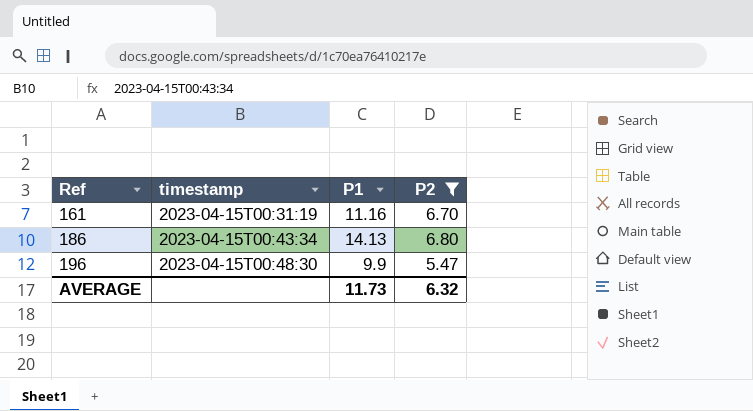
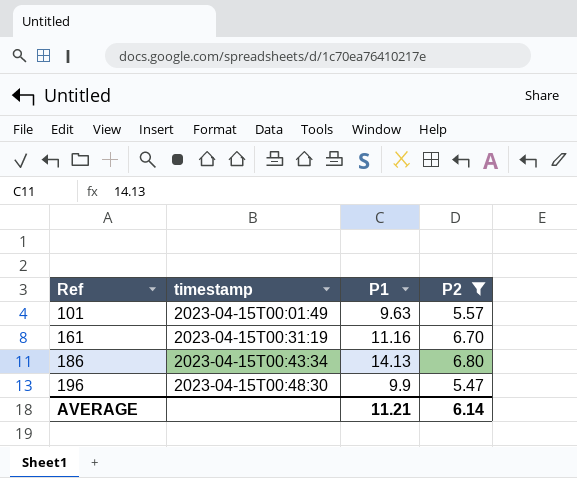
row 101: none -> 2023-04-15T00:01:49 | 9.63 | 5.57
AVERAGE | P1: 11.73 -> 11.21
AVERAGE | P2: 6.32 -> 6.14

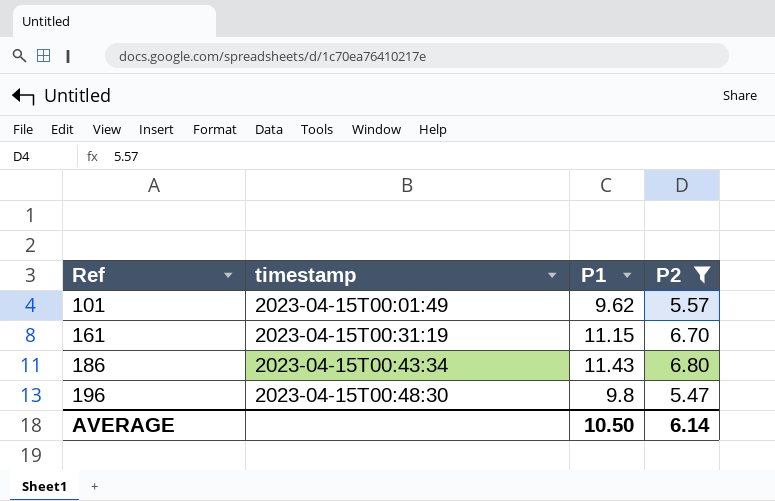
101 | P1: 9.63 -> 9.62
161 | P1: 11.16 -> 11.15
186 | P1: 14.13 -> 11.43
196 | P1: 9.9 -> 9.8
AVERAGE | P1: 11.21 -> 10.50

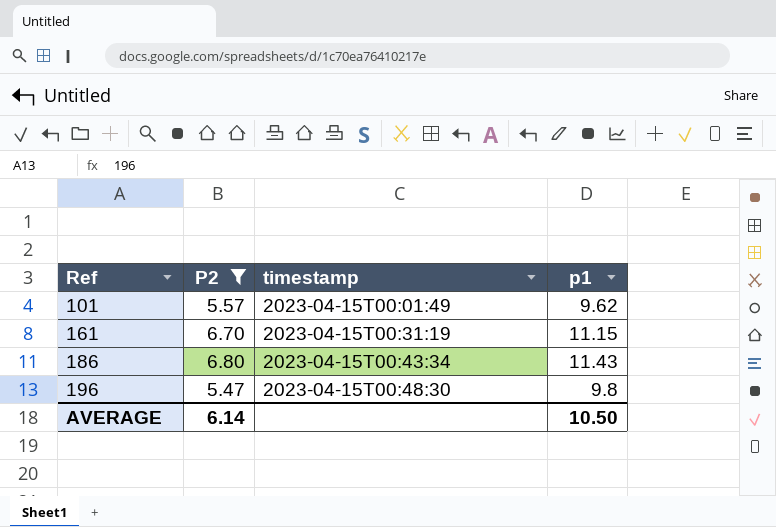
column P2 | position: 4 -> 2
column name: P1 -> p1

